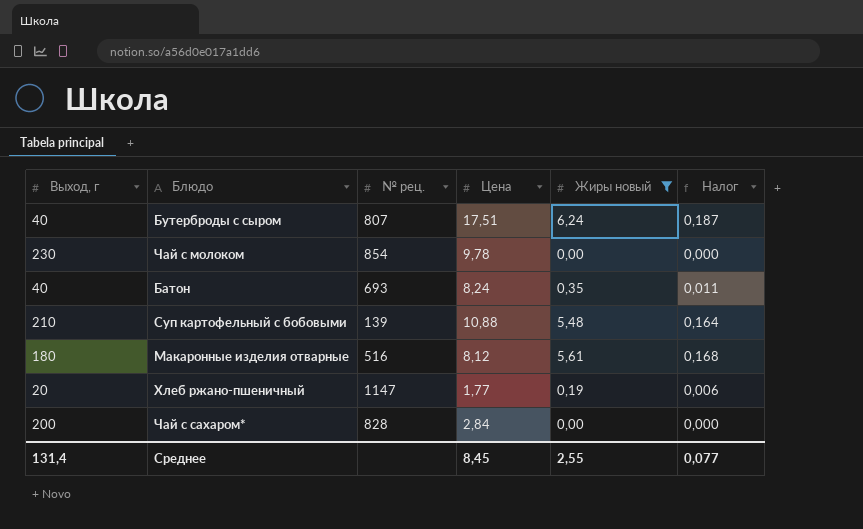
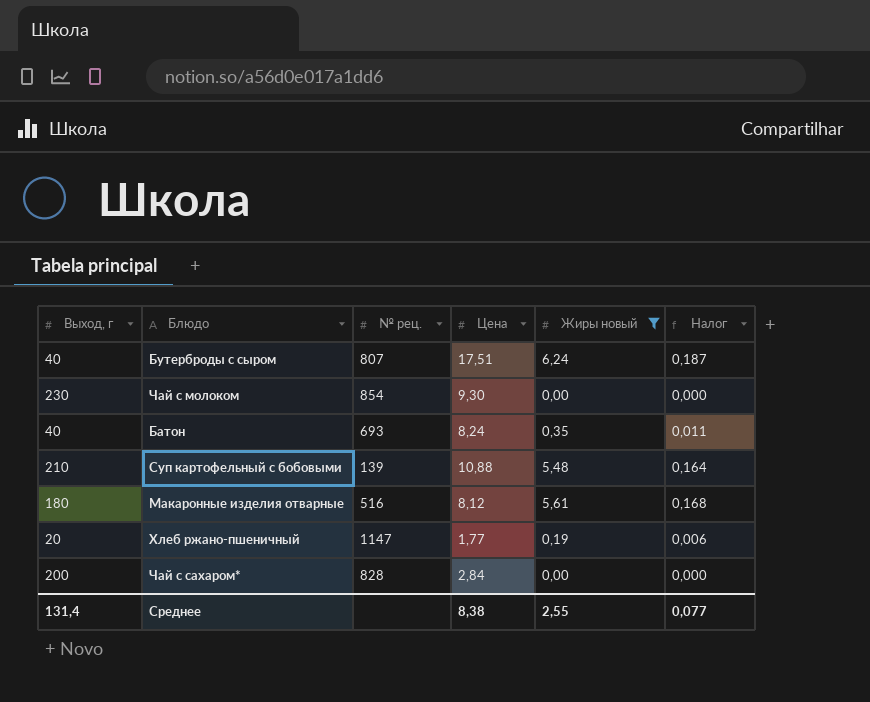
Чай с молоком | Цена: 9,78 -> 9,30
Среднее | Цена: 8,45 -> 8,38

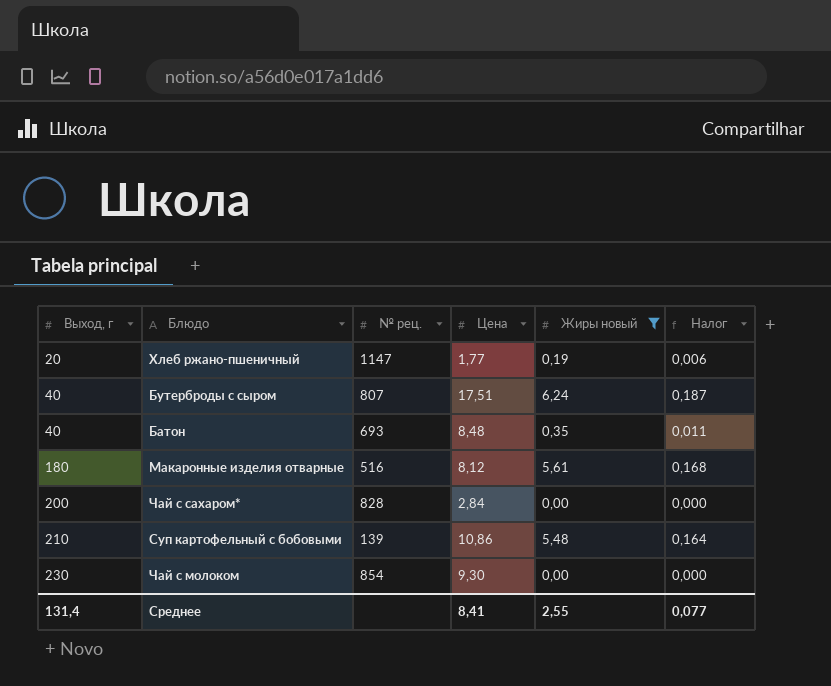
row order: none -> Выход, г ascending
Батон | Цена: 8,24 -> 8,48
Суп картофельный с бобовыми | Цена: 10,88 -> 10,86
Среднее | Цена: 8,38 -> 8,41

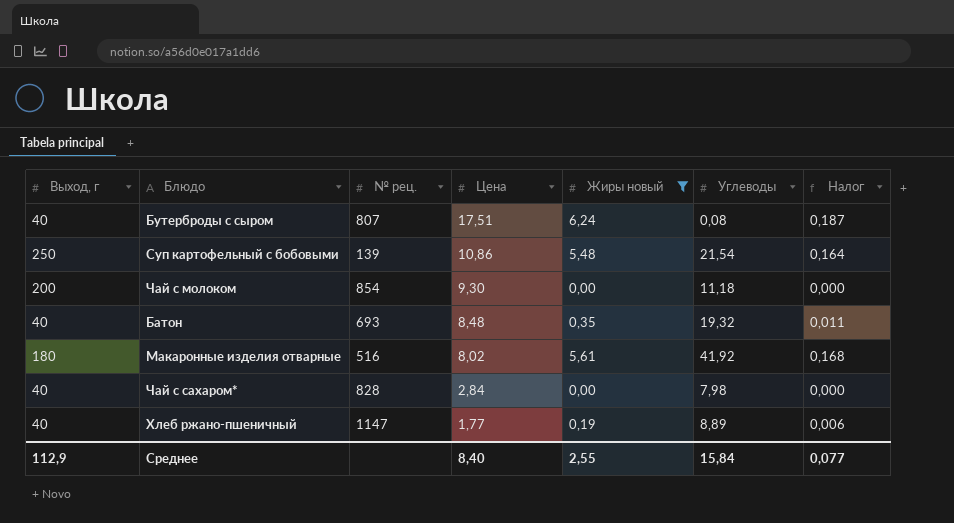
row order: Выход, г ascending -> Цена descending
column Углеводы | position: none -> 6
Суп картофельный с бобовыми | Выход, г: 210 -> 250
Чай с молоком | Выход, г: 230 -> 200
Макаронные изделия отварные | Цена: 8,12 -> 8,02
Чай с сахаром* | Выход, г: 200 -> 40
Хлеб ржано-пшеничный | Выход, г: 20 -> 40
Среднее | Выход, г: 131,4 -> 112,9
Среднее | Цена: 8,41 -> 8,40

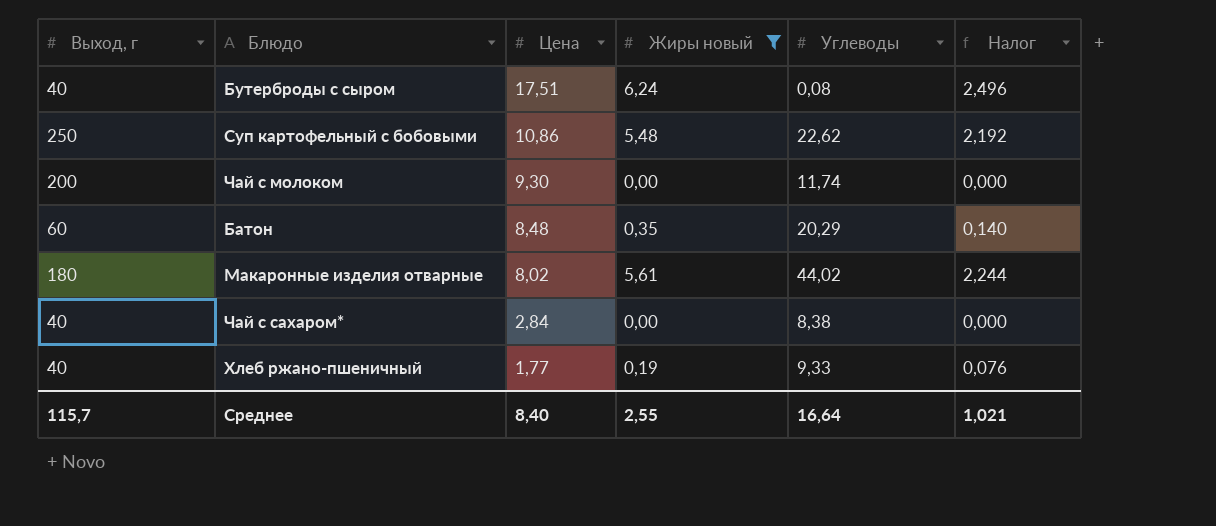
column № рец. | position: 3 -> none
column Налог | formula: [Жиры новый] * 0,03 -> [Жиры новый] * 0,4
Суп картофельный с бобовыми | Углеводы: 21,54 -> 22,62
Чай с молоком | Углеводы: 11,18 -> 11,74
Батон | Выход, г: 40 -> 60
Батон | Углеводы: 19,32 -> 20,29
Макаронные изделия отварные | Углеводы: 41,92 -> 44,02
Чай с сахаром* | Углеводы: 7,98 -> 8,38
Хлеб ржано-пшеничный | Углеводы: 8,89 -> 9,33
Среднее | Выход, г: 112,9 -> 115,7
Среднее | Углеводы: 15,84 -> 16,64
Среднее | Налог: 0,077 -> 1,021

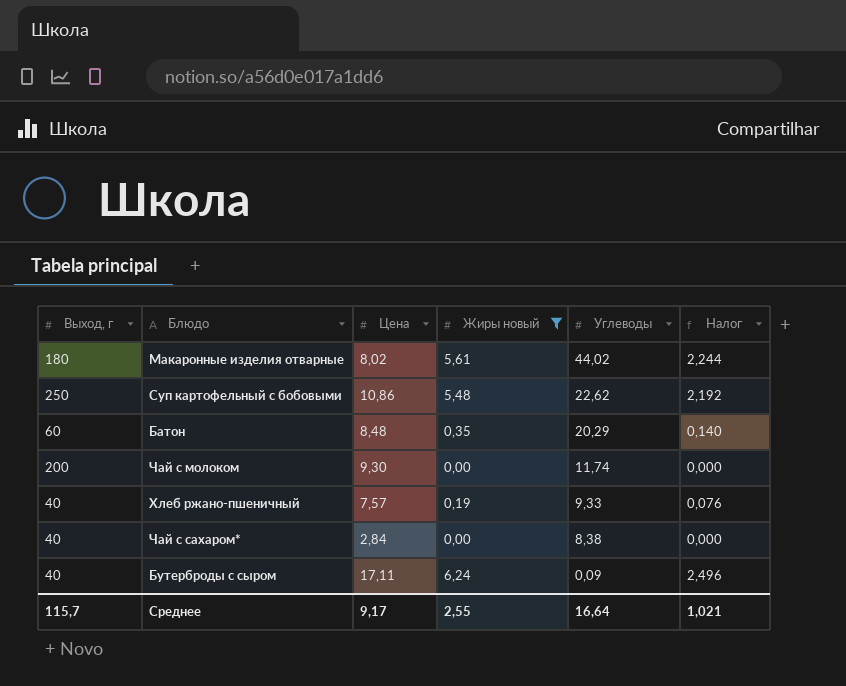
row order: Цена descending -> Углеводы descending
Хлеб ржано-пшеничный | Цена: 1,77 -> 7,57
Бутерброды с сыром | Цена: 17,51 -> 17,11
Бутерброды с сыром | Углеводы: 0,08 -> 0,09
Среднее | Цена: 8,40 -> 9,17

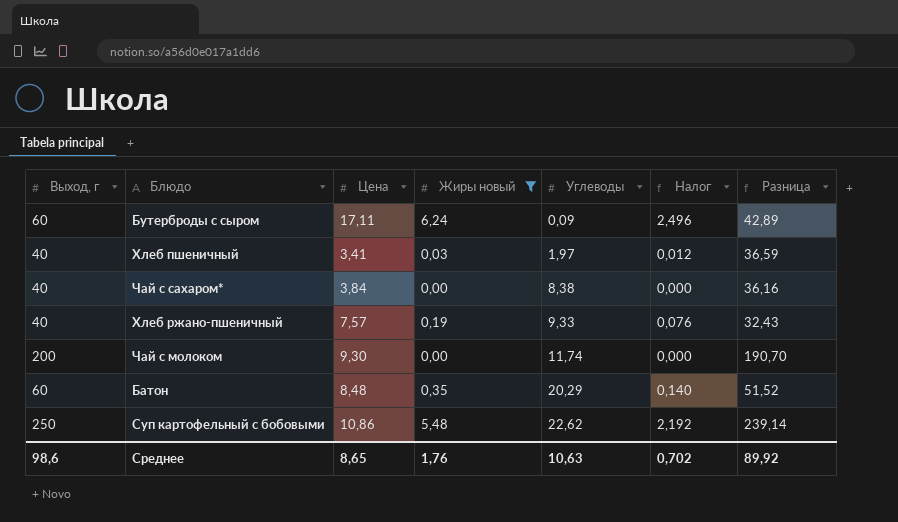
row order: Углеводы descending -> Углеводы ascending
column Разница | formula: none -> [Выход, г] - [Цена]
row Макаронные изделия отварные: 180 | 8,02 | 5,61 | 44,02 | 2,244 -> none
Бутерброды с сыром | Выход, г: 40 -> 60
row Хлеб пшеничный: none -> 40 | 3,41 | 0,03 | 1,97 | 0,012 | 36,59
Чай с сахаром* | Цена: 2,84 -> 3,84
Среднее | Выход, г: 115,7 -> 98,6
Среднее | Цена: 9,17 -> 8,65
Среднее | Жиры новый: 2,55 -> 1,76
Среднее | Углеводы: 16,64 -> 10,63
Среднее | Налог: 1,021 -> 0,702

